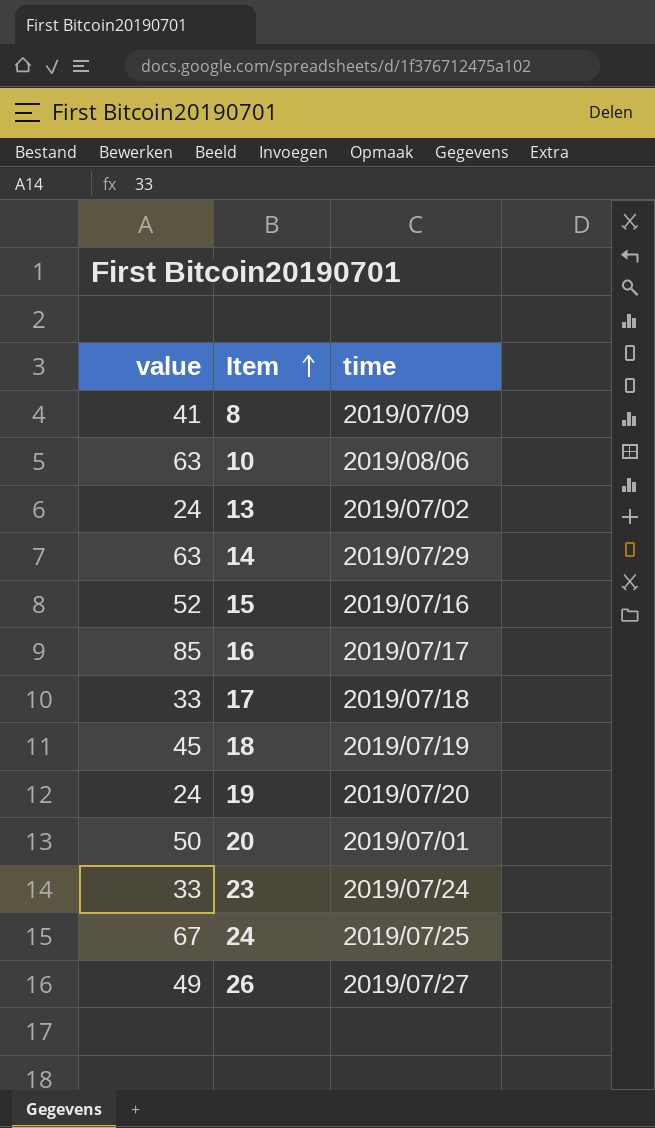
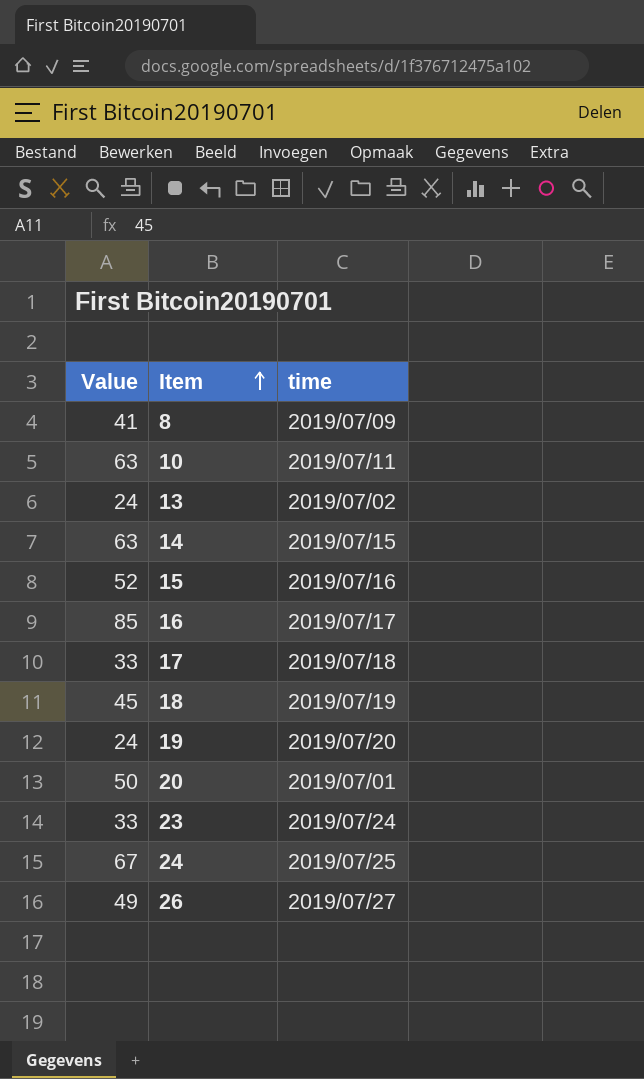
column name: value -> Value
10 | time: 2019/08/06 -> 2019/07/11
14 | time: 2019/07/29 -> 2019/07/15

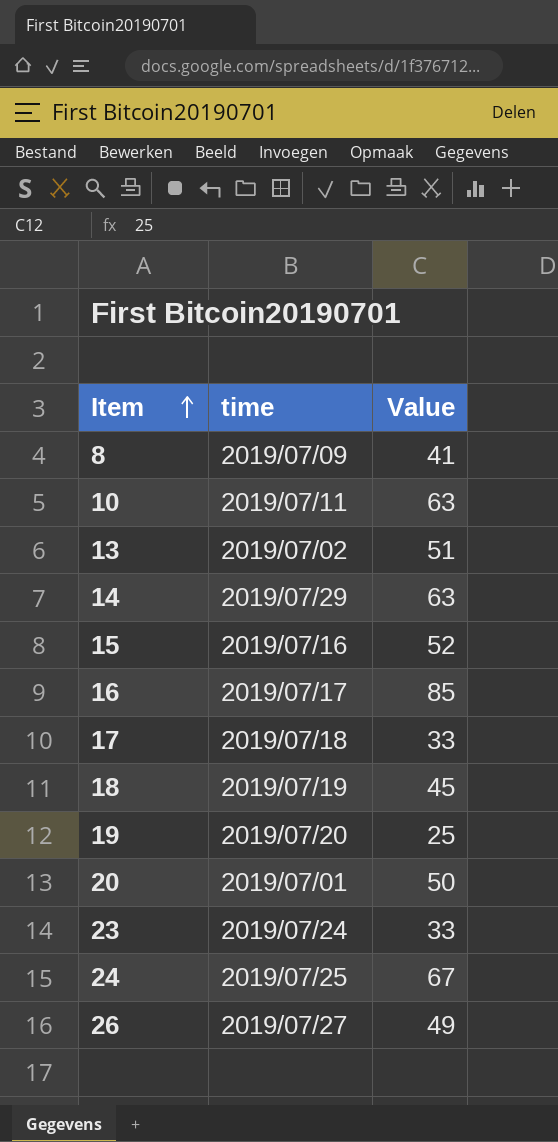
column Value | position: 1 -> 3
13 | Value: 24 -> 51
14 | time: 2019/07/15 -> 2019/07/29
19 | Value: 24 -> 25

